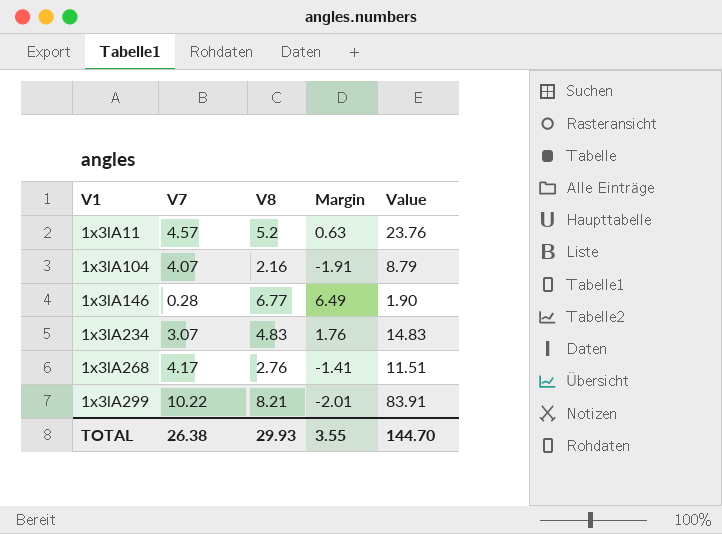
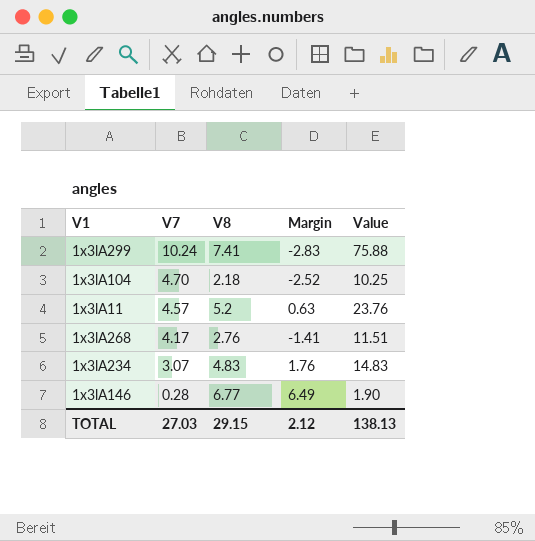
row order: V1 ascending -> V7 descending
1x3lA299 | V7: 10.22 -> 10.24
1x3lA299 | V8: 8.21 -> 7.41
1x3lA299 | Margin: -2.01 -> -2.83
1x3lA299 | Value: 83.91 -> 75.88
1x3lA104 | V7: 4.07 -> 4.70
1x3lA104 | V8: 2.16 -> 2.18
1x3lA104 | Margin: -1.91 -> -2.52
1x3lA104 | Value: 8.79 -> 10.25
TOTAL | V7: 26.38 -> 27.03
TOTAL | V8: 29.93 -> 29.15
TOTAL | Margin: 3.55 -> 2.12
TOTAL | Value: 144.70 -> 138.13

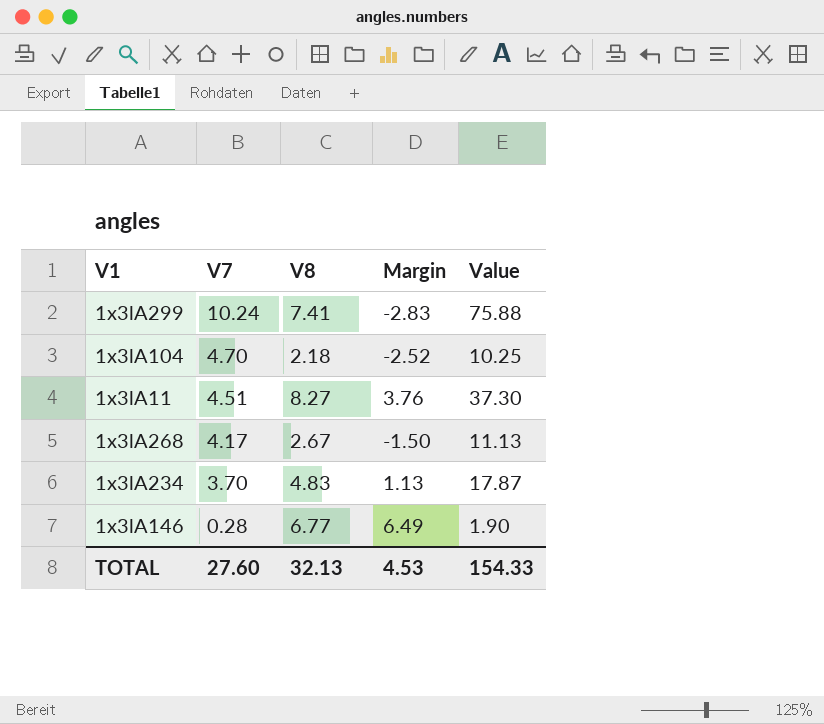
1x3lA11 | V7: 4.57 -> 4.51
1x3lA11 | V8: 5.2 -> 8.27
1x3lA11 | Margin: 0.63 -> 3.76
1x3lA11 | Value: 23.76 -> 37.30
1x3lA268 | V8: 2.76 -> 2.67
1x3lA268 | Margin: -1.41 -> -1.50
1x3lA268 | Value: 11.51 -> 11.13
1x3lA234 | V7: 3.07 -> 3.70
1x3lA234 | Margin: 1.76 -> 1.13
1x3lA234 | Value: 14.83 -> 17.87
TOTAL | V7: 27.03 -> 27.60
TOTAL | V8: 29.15 -> 32.13
TOTAL | Margin: 2.12 -> 4.53
TOTAL | Value: 138.13 -> 154.33

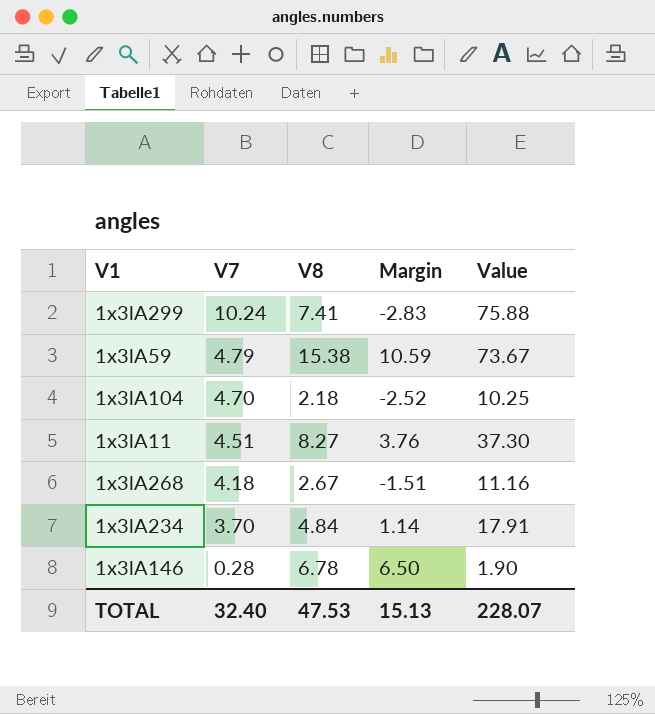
row 1x3lA59: none -> 4.79 | 15.38 | 10.59 | 73.67
1x3lA268 | V7: 4.17 -> 4.18
1x3lA268 | Margin: -1.50 -> -1.51
1x3lA268 | Value: 11.13 -> 11.16
1x3lA234 | V8: 4.83 -> 4.84
1x3lA234 | Margin: 1.13 -> 1.14
1x3lA234 | Value: 17.87 -> 17.91
1x3lA146 | V8: 6.77 -> 6.78
1x3lA146 | Margin: 6.49 -> 6.50
TOTAL | V7: 27.60 -> 32.40
TOTAL | V8: 32.13 -> 47.53
TOTAL | Margin: 4.53 -> 15.13
TOTAL | Value: 154.33 -> 228.07

